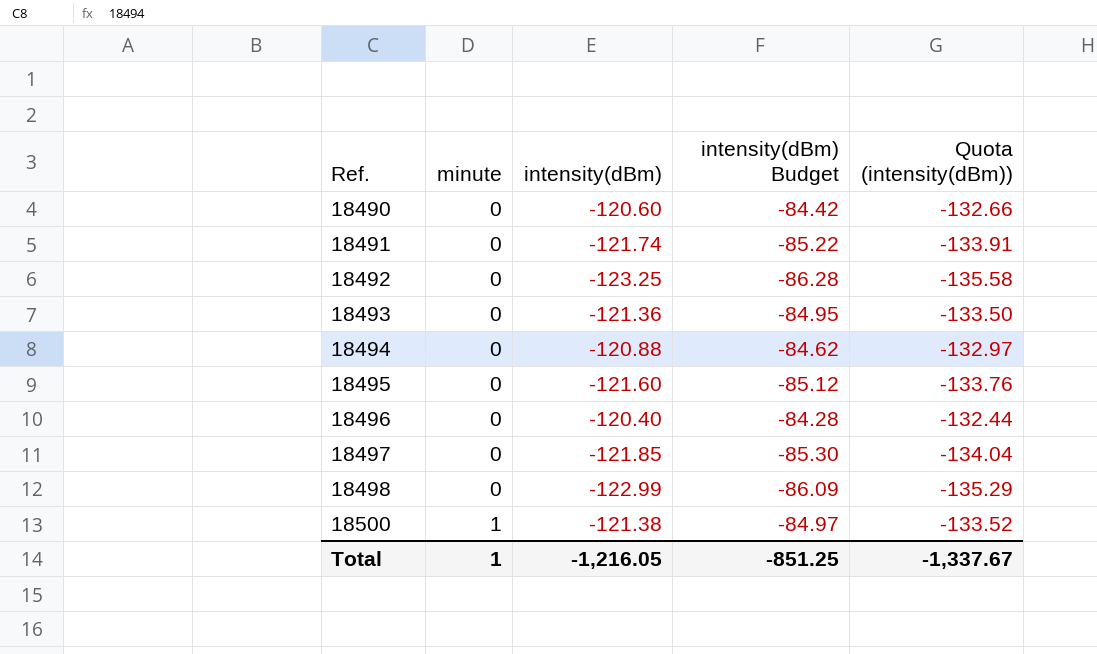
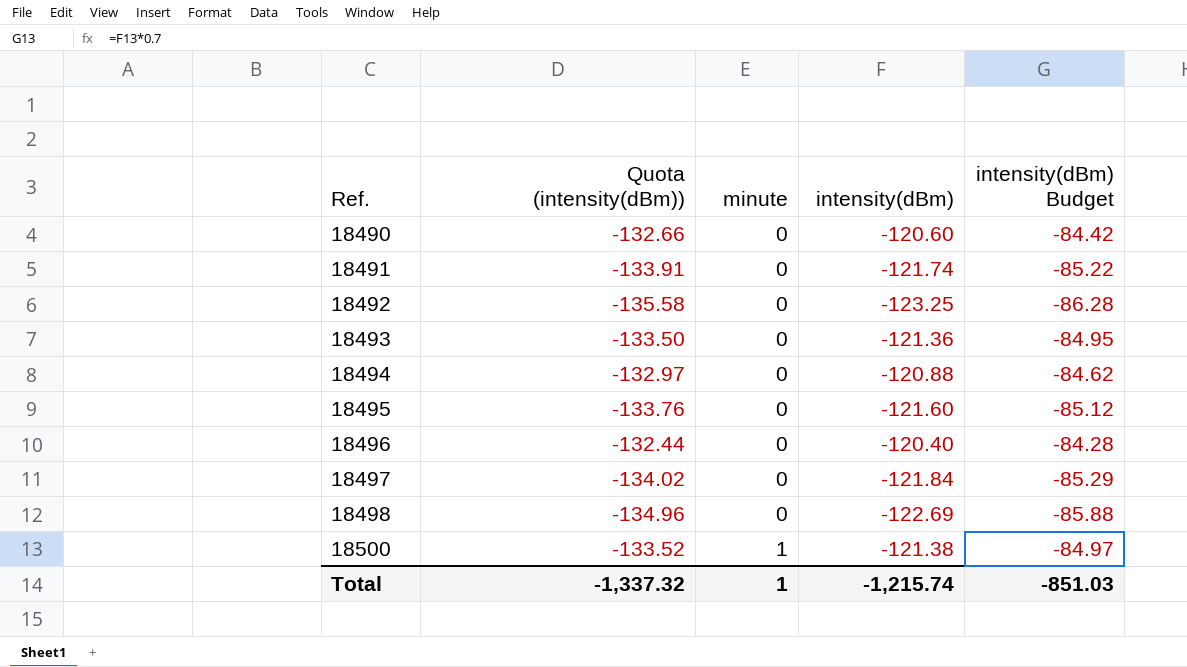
column Quota (intensity(dBm)) | position: 5 -> 2
18497 | Quota (intensity(dBm)): -134.04 -> -134.02
18497 | intensity(dBm): -121.85 -> -121.84
18497 | intensity(dBm) Budget: -85.30 -> -85.29
18498 | Quota (intensity(dBm)): -135.29 -> -134.96
18498 | intensity(dBm): -122.99 -> -122.69
18498 | intensity(dBm) Budget: -86.09 -> -85.88
Total | Quota (intensity(dBm)): -1,337.67 -> -1,337.32
Total | intensity(dBm): -1,216.05 -> -1,215.74
Total | intensity(dBm) Budget: -851.25 -> -851.03

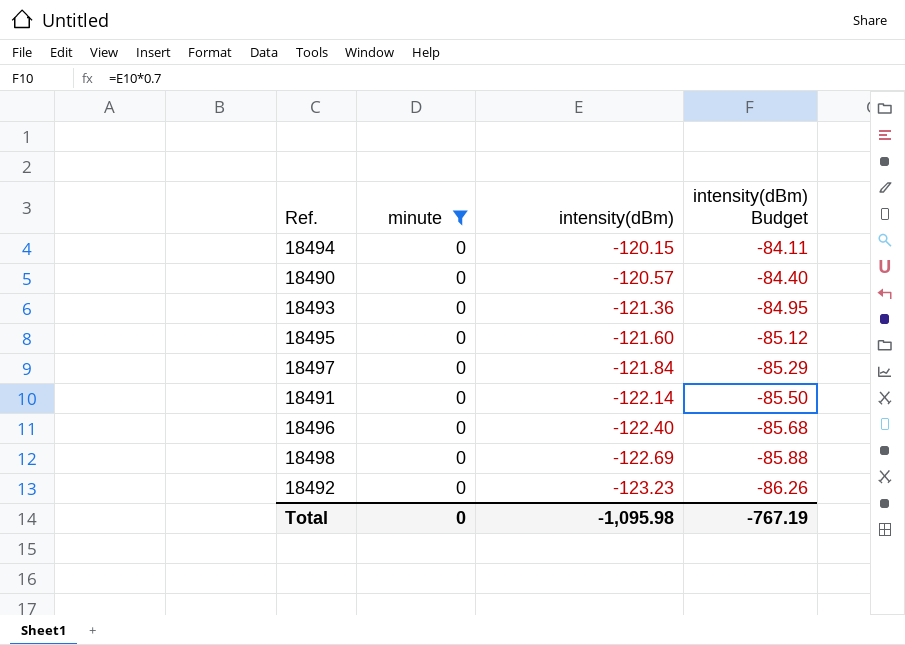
filter: none -> minute = 0
row order: Ref. ascending -> intensity(dBm) descending
column Quota (intensity(dBm)) | formula: [intensity(dBm)] * 1.1 -> none
18494 | intensity(dBm): -120.88 -> -120.15
18494 | intensity(dBm) Budget: -84.62 -> -84.11
18490 | intensity(dBm): -120.60 -> -120.57
18490 | intensity(dBm) Budget: -84.42 -> -84.40
18491 | intensity(dBm): -121.74 -> -122.14
18491 | intensity(dBm) Budget: -85.22 -> -85.50
18496 | intensity(dBm): -120.40 -> -122.40
18496 | intensity(dBm) Budget: -84.28 -> -85.68
18492 | intensity(dBm): -123.25 -> -123.23
18492 | intensity(dBm) Budget: -86.28 -> -86.26
Total | minute: 1 -> 0
Total | intensity(dBm): -1,215.74 -> -1,095.98
Total | intensity(dBm) Budget: -851.03 -> -767.19

